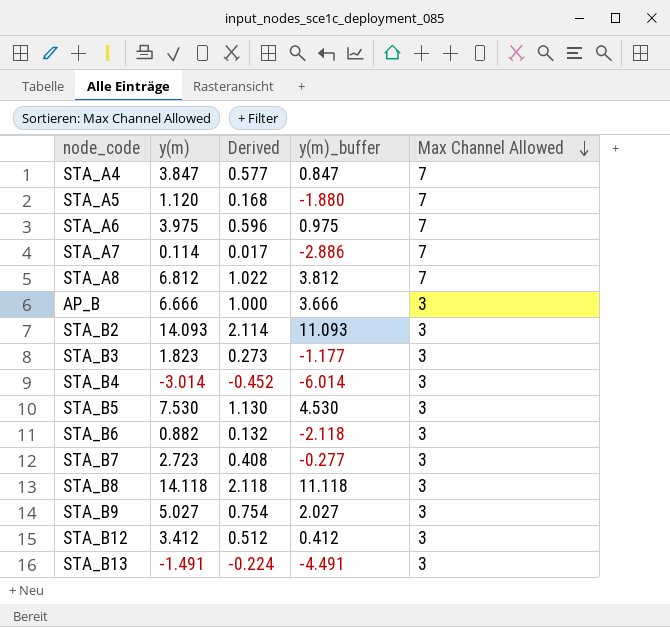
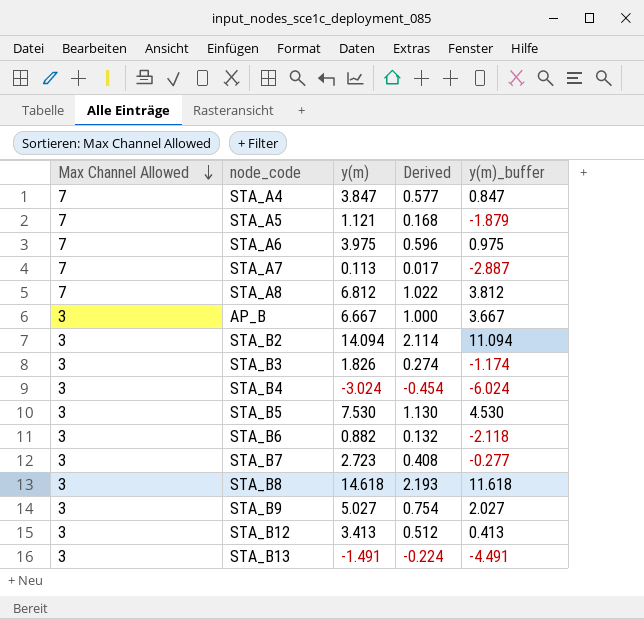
column Max Channel Allowed | position: 5 -> 1
STA_A5 | y(m): 1.120 -> 1.121
STA_A5 | y(m)_buffer: -1.880 -> -1.879
STA_A7 | y(m): 0.114 -> 0.113
STA_A7 | y(m)_buffer: -2.886 -> -2.887
AP_B | y(m): 6.666 -> 6.667
AP_B | y(m)_buffer: 3.666 -> 3.667
STA_B2 | y(m): 14.093 -> 14.094
STA_B2 | y(m)_buffer: 11.093 -> 11.094
STA_B3 | y(m): 1.823 -> 1.826
STA_B3 | Derived: 0.273 -> 0.274
STA_B3 | y(m)_buffer: -1.177 -> -1.174
STA_B4 | y(m): -3.014 -> -3.024
STA_B4 | Derived: -0.452 -> -0.454
STA_B4 | y(m)_buffer: -6.014 -> -6.024
STA_B8 | y(m): 14.118 -> 14.618
STA_B8 | Derived: 2.118 -> 2.193
STA_B8 | y(m)_buffer: 11.118 -> 11.618
STA_B12 | y(m): 3.412 -> 3.413
STA_B12 | y(m)_buffer: 0.412 -> 0.413

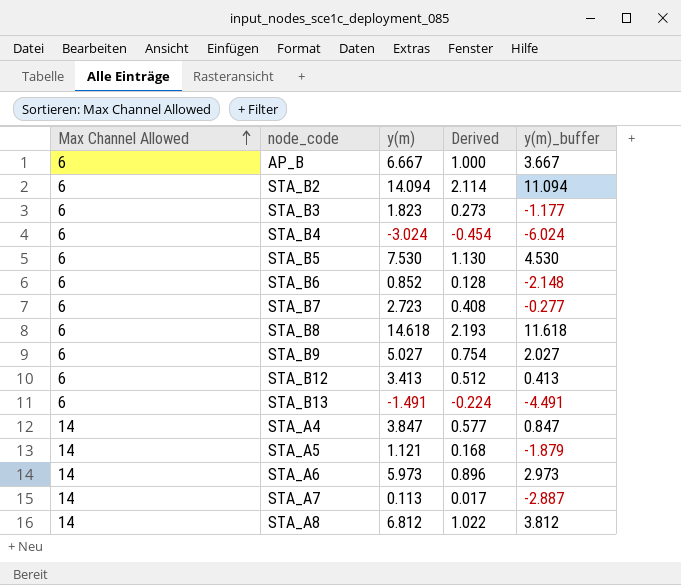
row order: Max Channel Allowed descending -> Max Channel Allowed ascending
AP_B | Max Channel Allowed: 3 -> 6
STA_B2 | Max Channel Allowed: 3 -> 6
STA_B3 | Max Channel Allowed: 3 -> 6
STA_B3 | y(m): 1.826 -> 1.823
STA_B3 | Derived: 0.274 -> 0.273
STA_B3 | y(m)_buffer: -1.174 -> -1.177
STA_B4 | Max Channel Allowed: 3 -> 6
STA_B5 | Max Channel Allowed: 3 -> 6
STA_B6 | Max Channel Allowed: 3 -> 6
STA_B6 | y(m): 0.882 -> 0.852
STA_B6 | Derived: 0.132 -> 0.128
STA_B6 | y(m)_buffer: -2.118 -> -2.148
STA_B7 | Max Channel Allowed: 3 -> 6
STA_B8 | Max Channel Allowed: 3 -> 6
STA_B9 | Max Channel Allowed: 3 -> 6
STA_B12 | Max Channel Allowed: 3 -> 6
STA_B13 | Max Channel Allowed: 3 -> 6
STA_A4 | Max Channel Allowed: 7 -> 14
STA_A5 | Max Channel Allowed: 7 -> 14
STA_A6 | Max Channel Allowed: 7 -> 14
STA_A6 | y(m): 3.975 -> 5.973
STA_A6 | Derived: 0.596 -> 0.896
STA_A6 | y(m)_buffer: 0.975 -> 2.973
STA_A7 | Max Channel Allowed: 7 -> 14
STA_A8 | Max Channel Allowed: 7 -> 14

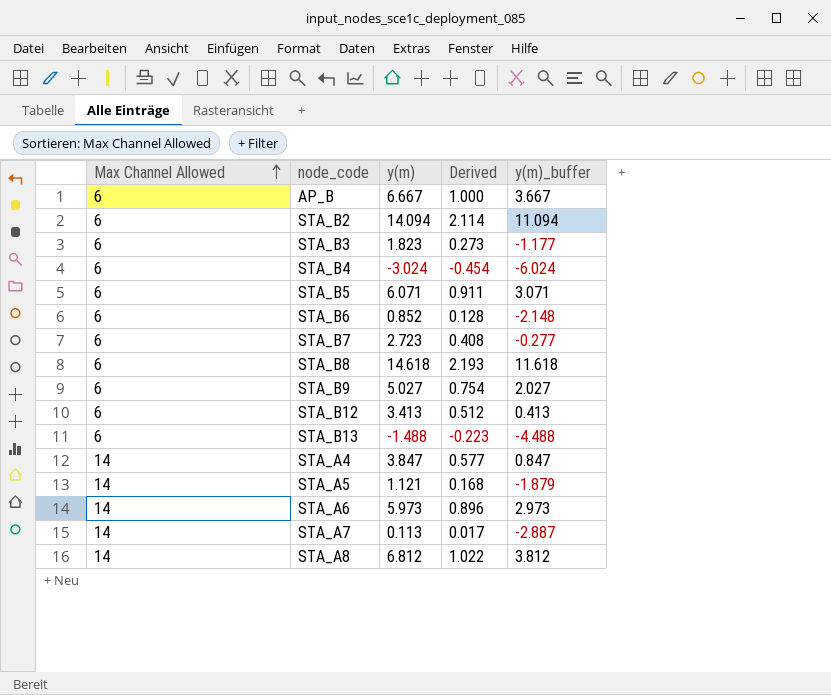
STA_B5 | y(m): 7.530 -> 6.071
STA_B5 | Derived: 1.130 -> 0.911
STA_B5 | y(m)_buffer: 4.530 -> 3.071
STA_B13 | y(m): -1.491 -> -1.488
STA_B13 | Derived: -0.224 -> -0.223
STA_B13 | y(m)_buffer: -4.491 -> -4.488

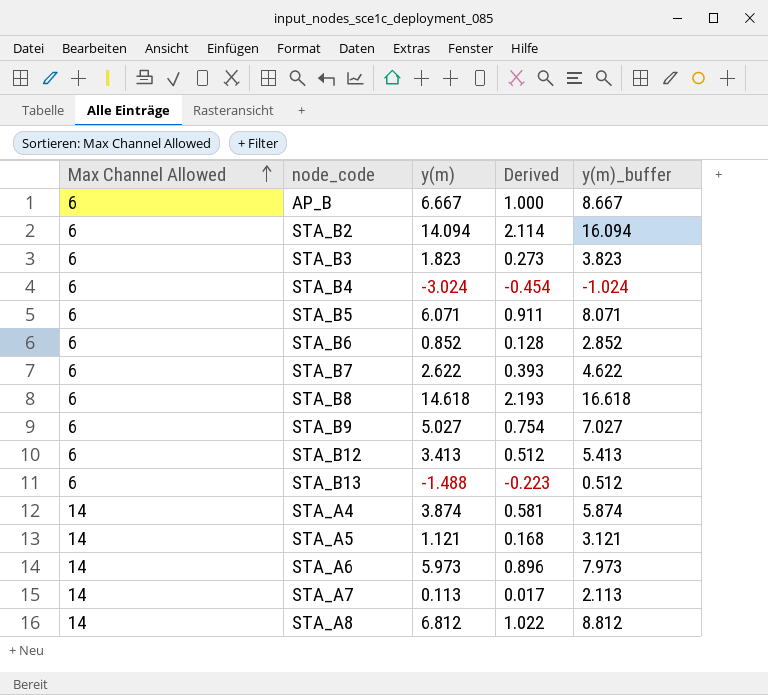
column y(m)_buffer | formula: [y(m)] - 3 -> [y(m)] + 2
STA_B7 | y(m): 2.723 -> 2.622
STA_B7 | Derived: 0.408 -> 0.393
STA_A4 | y(m): 3.847 -> 3.874
STA_A4 | Derived: 0.577 -> 0.581

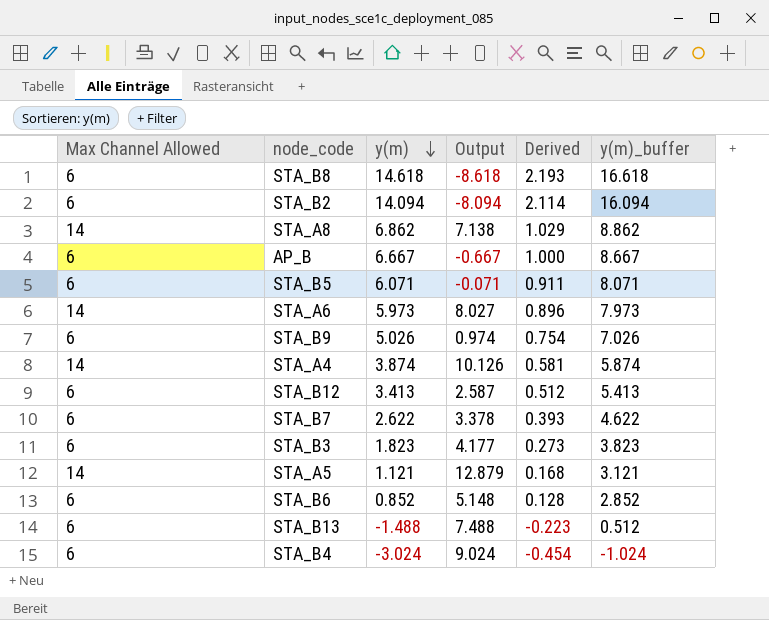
row order: Max Channel Allowed ascending -> y(m) descending
column Output | formula: none -> [Max Channel Allowed] - [y(m)]
row STA_A7: 14 | 0.113 | 0.017 | 2.113 -> none
STA_A8 | y(m): 6.812 -> 6.862
STA_A8 | Derived: 1.022 -> 1.029
STA_A8 | y(m)_buffer: 8.812 -> 8.862
STA_B9 | y(m): 5.027 -> 5.026
STA_B9 | y(m)_buffer: 7.027 -> 7.026

